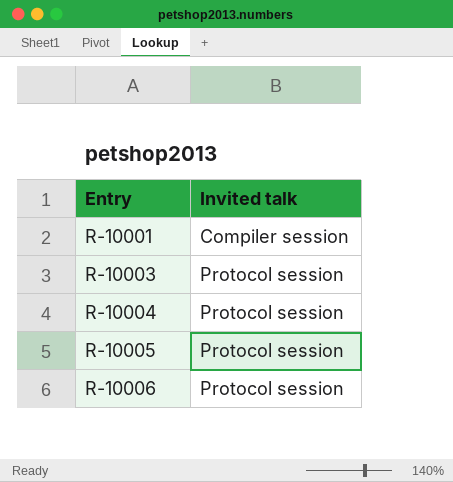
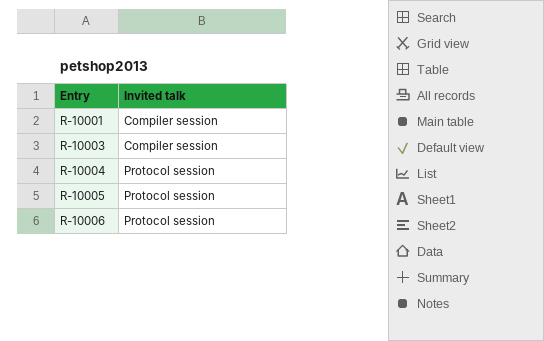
R-10003 | Invited talk: Protocol session -> Compiler session

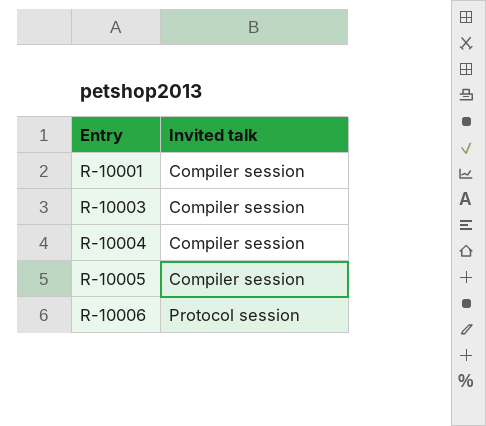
R-10004 | Invited talk: Protocol session -> Compiler session
R-10005 | Invited talk: Protocol session -> Compiler session

